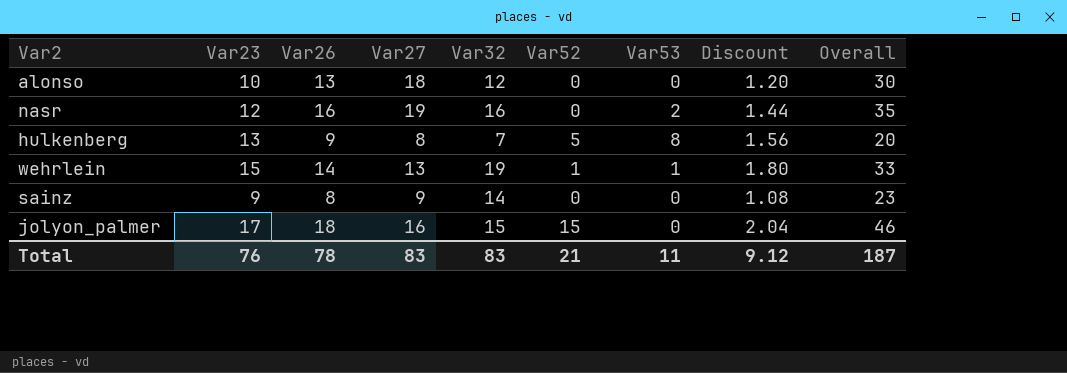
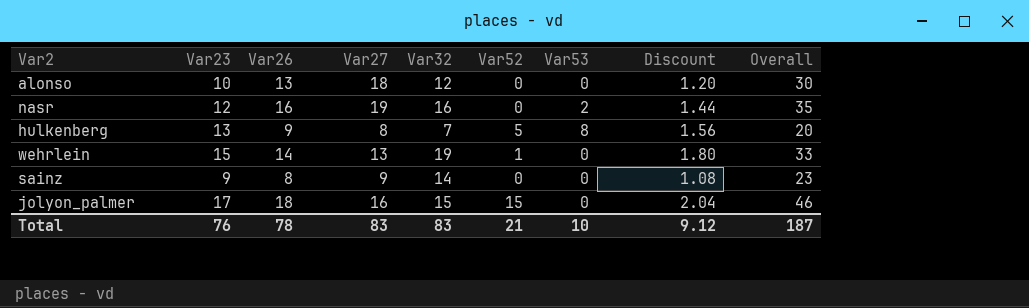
wehrlein | Var53: 1 -> 0
Total | Var53: 11 -> 10

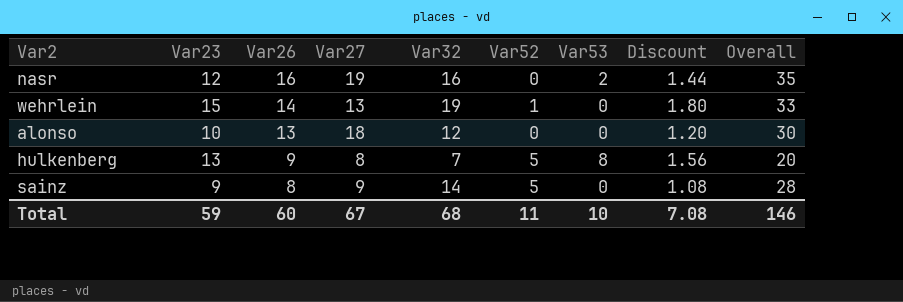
row order: none -> Var26 descending
row jolyon_palmer: 17 | 18 | 16 | 15 | 15 | 0 | 2.04 | 46 -> none
sainz | Var52: 0 -> 5
sainz | Overall: 23 -> 28
Total | Var23: 76 -> 59
Total | Var26: 78 -> 60
Total | Var27: 83 -> 67
Total | Var32: 83 -> 68
Total | Var52: 21 -> 11
Total | Discount: 9.12 -> 7.08
Total | Overall: 187 -> 146

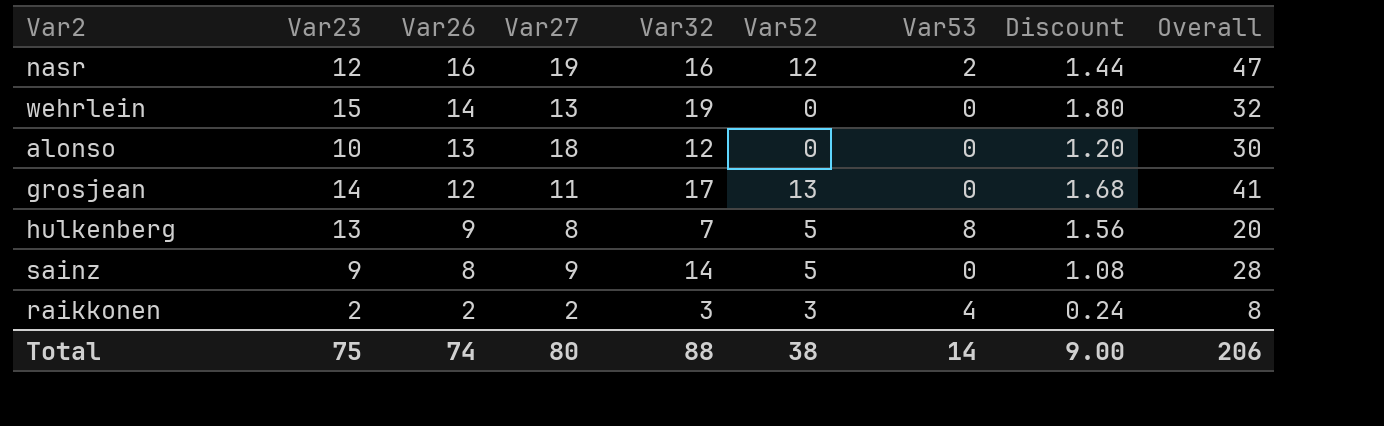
nasr | Var52: 0 -> 12
nasr | Overall: 35 -> 47
wehrlein | Var52: 1 -> 0
wehrlein | Overall: 33 -> 32
row grosjean: none -> 14 | 12 | 11 | 17 | 13 | 0 | 1.68 | 41
row raikkonen: none -> 2 | 2 | 2 | 3 | 3 | 4 | 0.24 | 8
Total | Var23: 59 -> 75
Total | Var26: 60 -> 74
Total | Var27: 67 -> 80
Total | Var32: 68 -> 88
Total | Var52: 11 -> 38
Total | Var53: 10 -> 14
Total | Discount: 7.08 -> 9.00
Total | Overall: 146 -> 206

